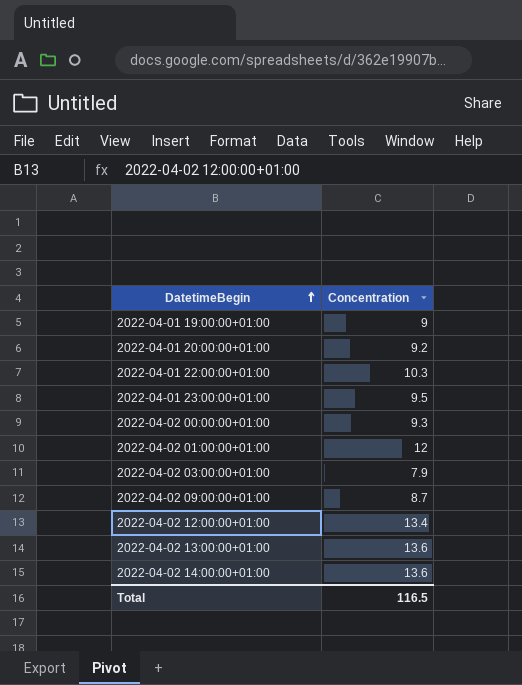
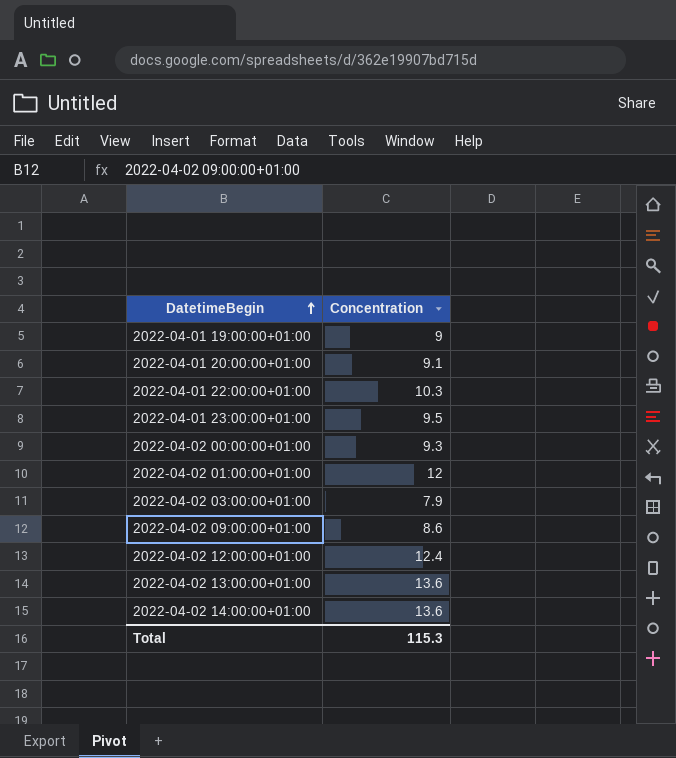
2022-04-01 20:00:00+01:00 | Concentration: 9.2 -> 9.1
2022-04-02 09:00:00+01:00 | Concentration: 8.7 -> 8.6
2022-04-02 12:00:00+01:00 | Concentration: 13.4 -> 12.4
Total | Concentration: 116.5 -> 115.3

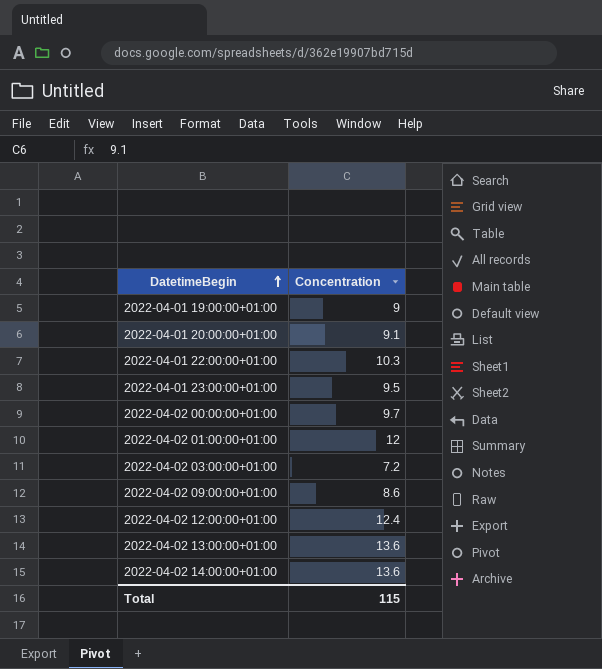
2022-04-02 00:00:00+01:00 | Concentration: 9.3 -> 9.7
2022-04-02 03:00:00+01:00 | Concentration: 7.9 -> 7.2
Total | Concentration: 115.3 -> 115

